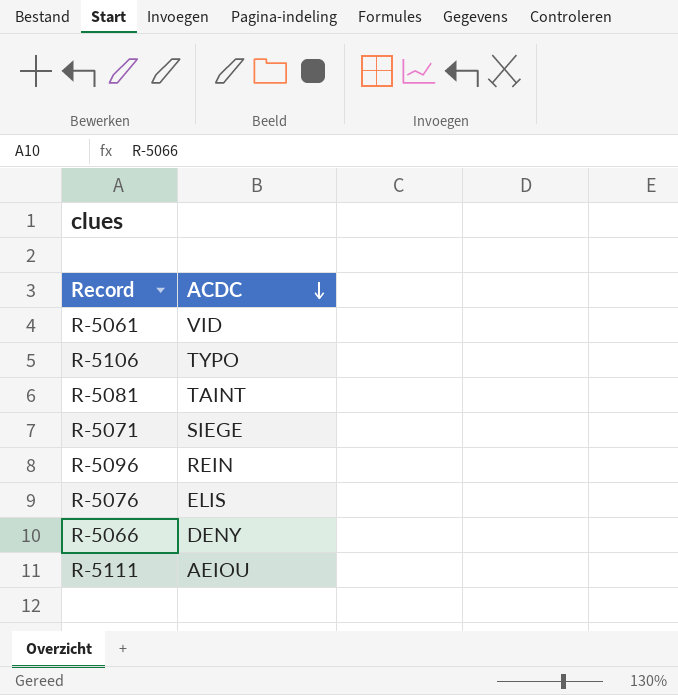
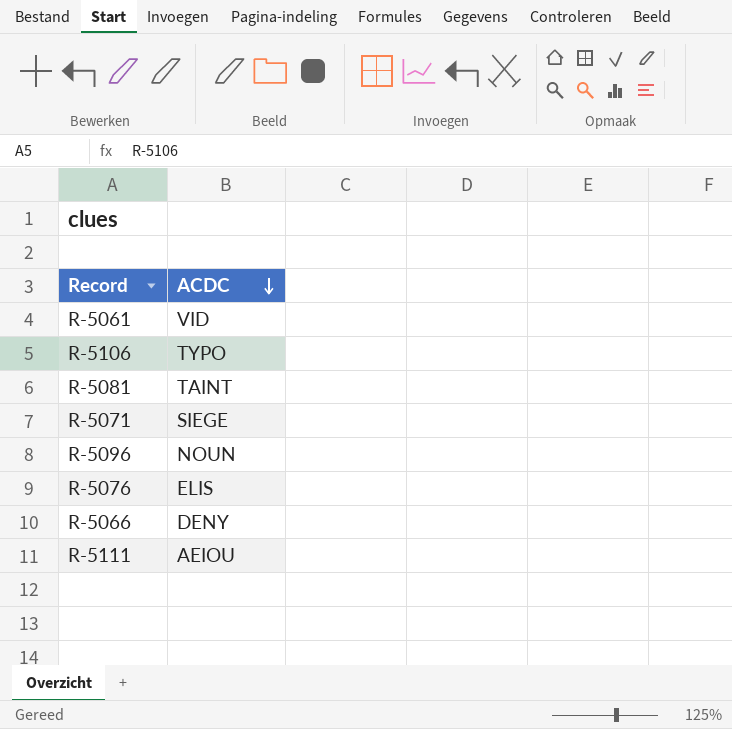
R-5096 | ACDC: REIN -> NOUN

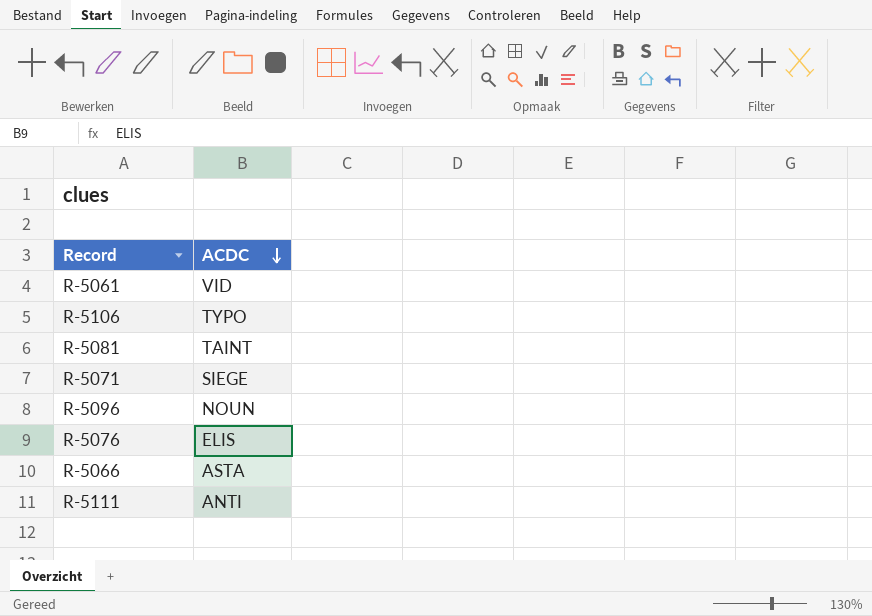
R-5066 | ACDC: DENY -> ASTA
R-5111 | ACDC: AEIOU -> ANTI

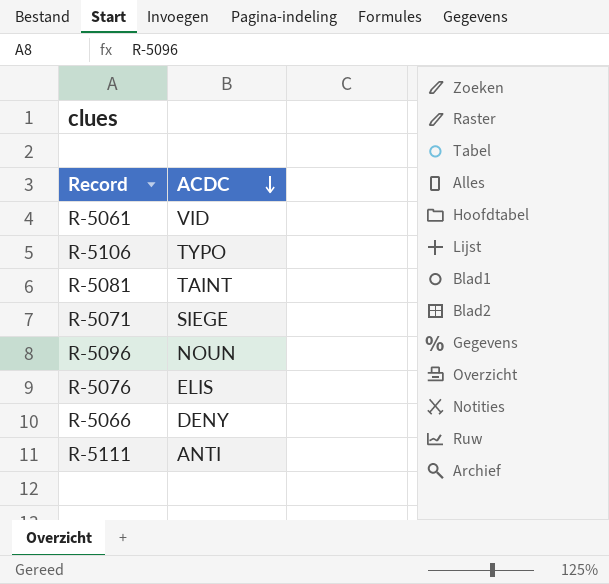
R-5066 | ACDC: ASTA -> DENY

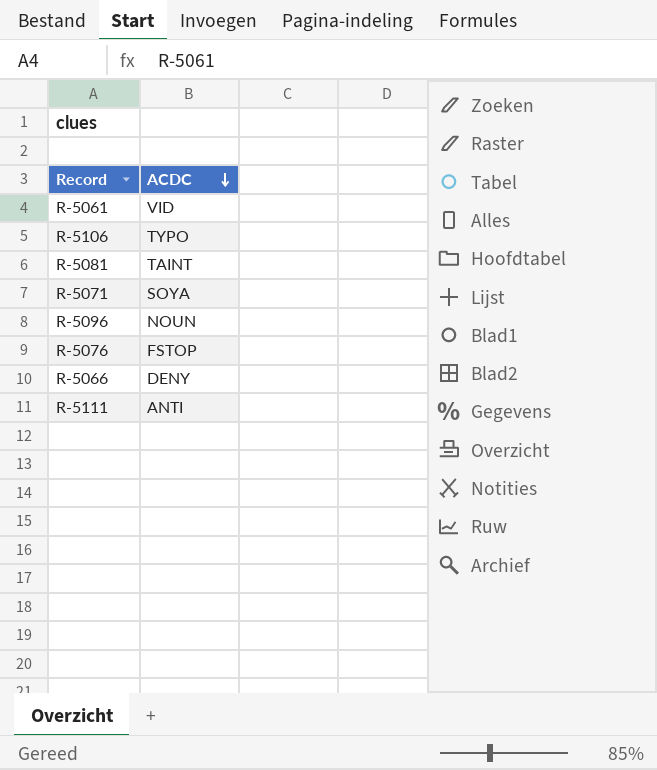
R-5071 | ACDC: SIEGE -> SOYA
R-5076 | ACDC: ELIS -> FSTOP

